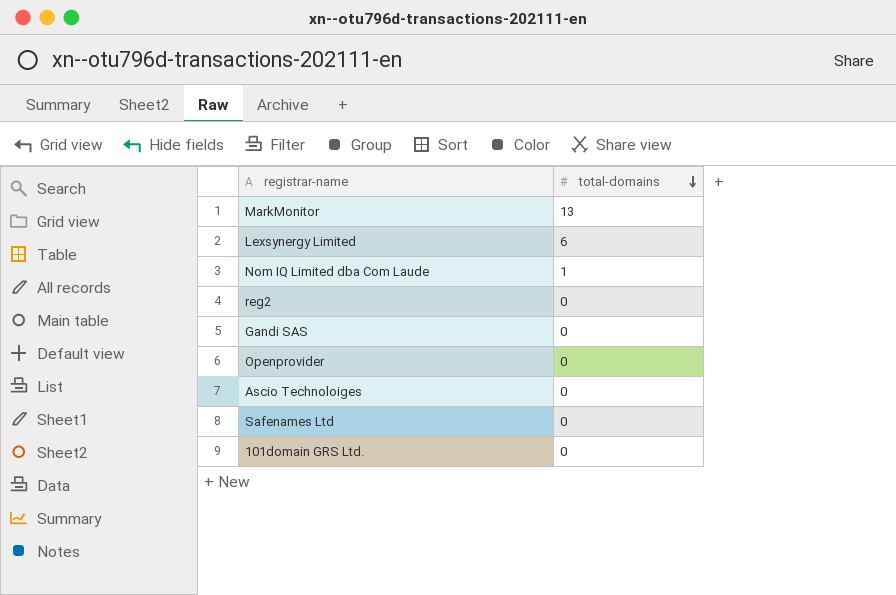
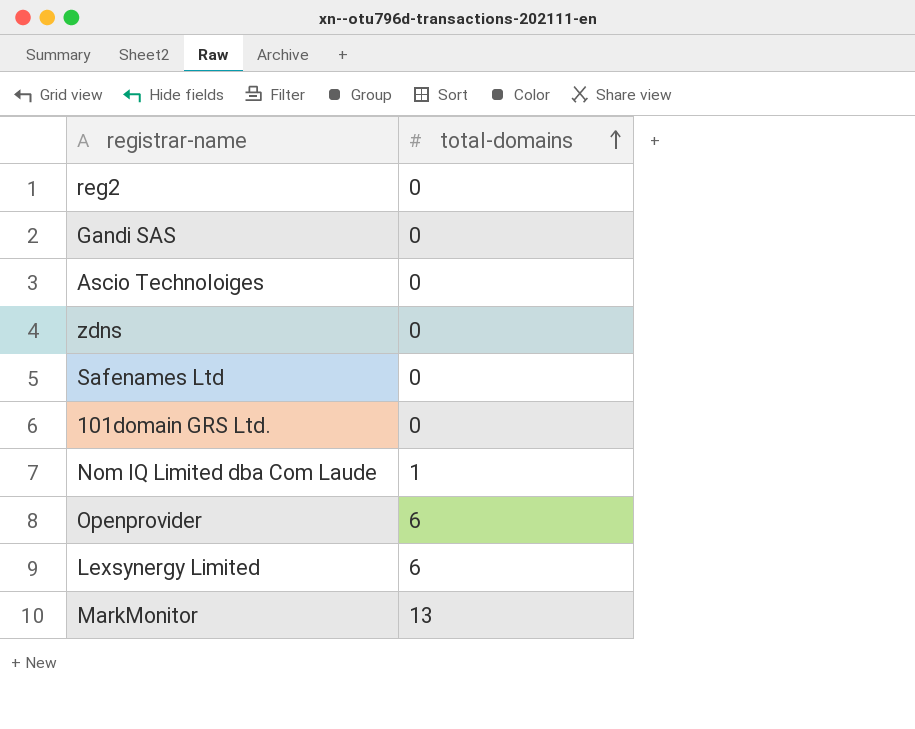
row order: total-domains descending -> total-domains ascending
row zdns: none -> 0
Openprovider | total-domains: 0 -> 6

